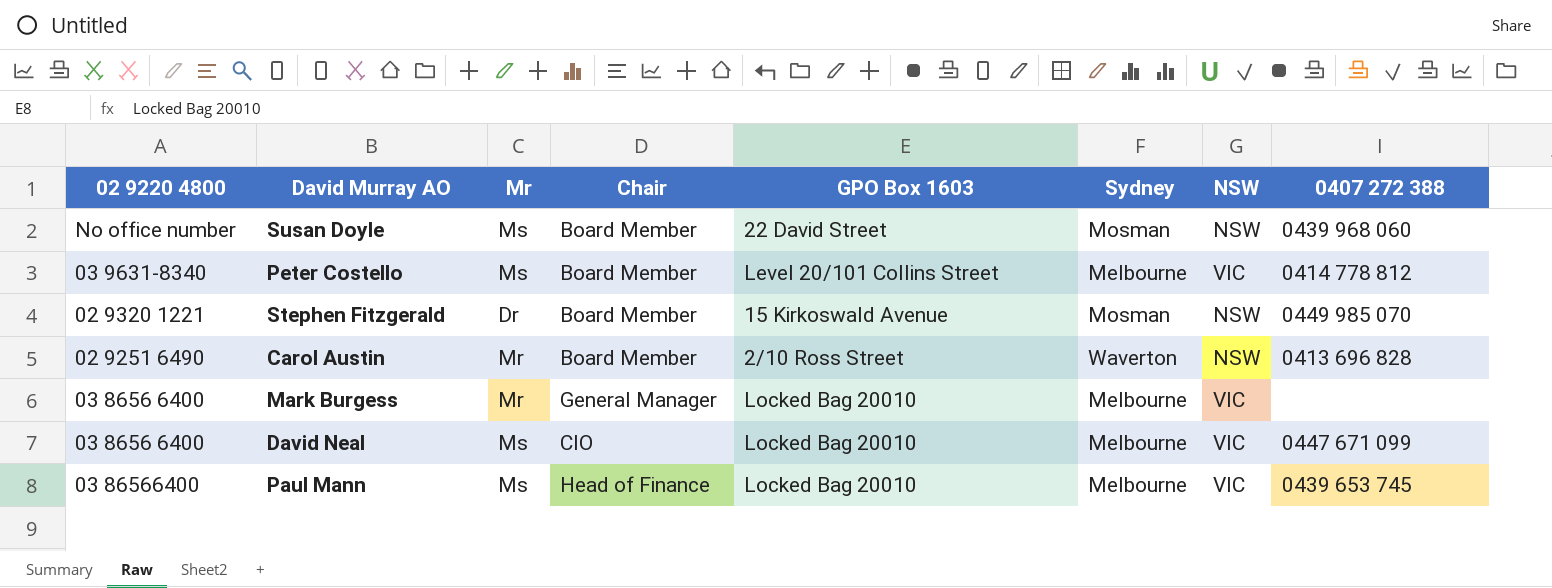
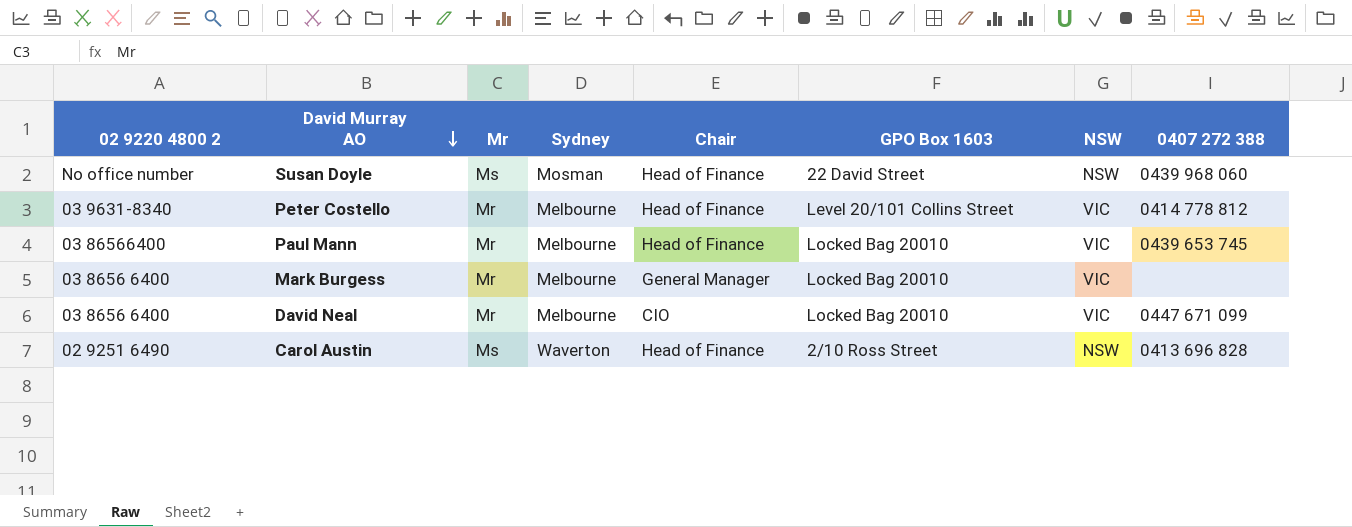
row order: none -> David Murray AO descending
column name: 02 9220 4800 -> 02 9220 4800 2
column Sydney | position: 6 -> 4
row Stephen Fitzgerald: 02 9320 1221 | Dr | Board Member | 15 Kirkoswald Avenue | Mosman | NSW | 0449 985 070 -> none
Susan Doyle | Chair: Board Member -> Head of Finance
Peter Costello | Mr: Ms -> Mr
Peter Costello | Chair: Board Member -> Head of Finance
Paul Mann | Mr: Ms -> Mr
David Neal | Mr: Ms -> Mr
Carol Austin | Mr: Mr -> Ms
Carol Austin | Chair: Board Member -> Head of Finance

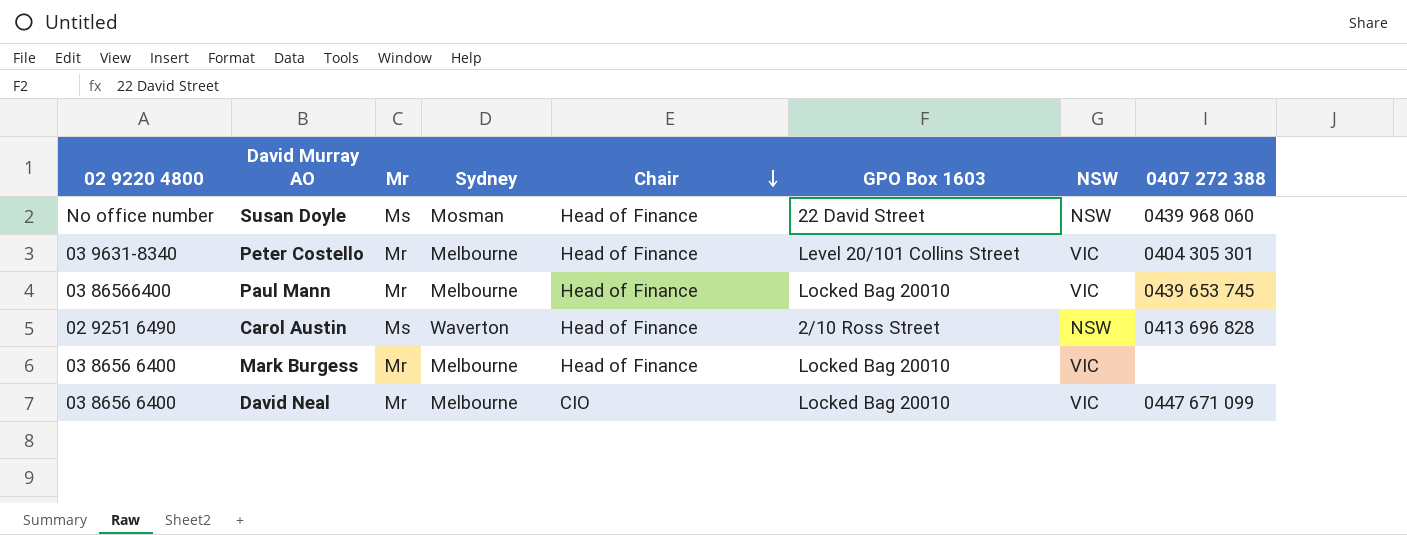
row order: David Murray AO descending -> Chair descending
column name: 02 9220 4800 2 -> 02 9220 4800
Peter Costello | 0407 272 388: 0414 778 812 -> 0404 305 301
Mark Burgess | Chair: General Manager -> Head of Finance

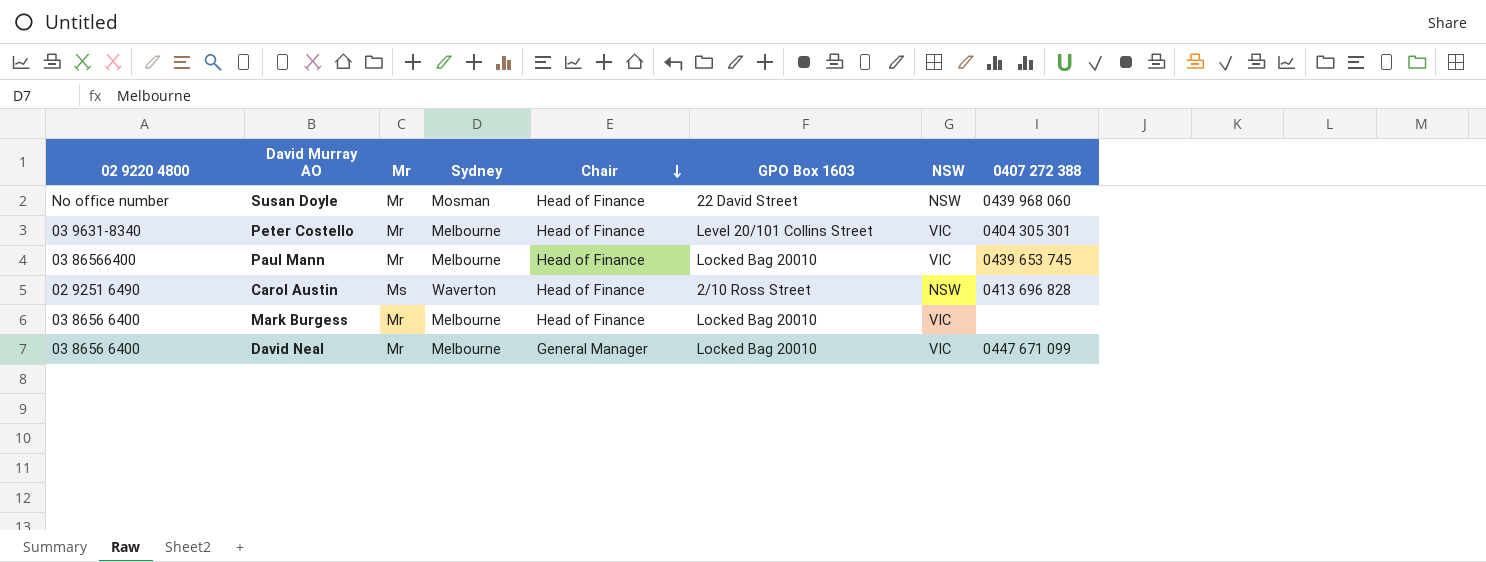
Susan Doyle | Mr: Ms -> Mr
David Neal | Chair: CIO -> General Manager

